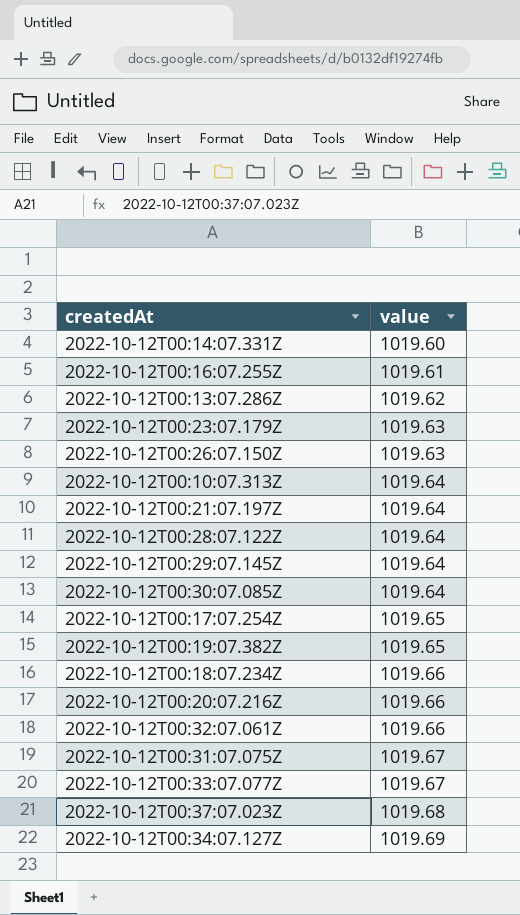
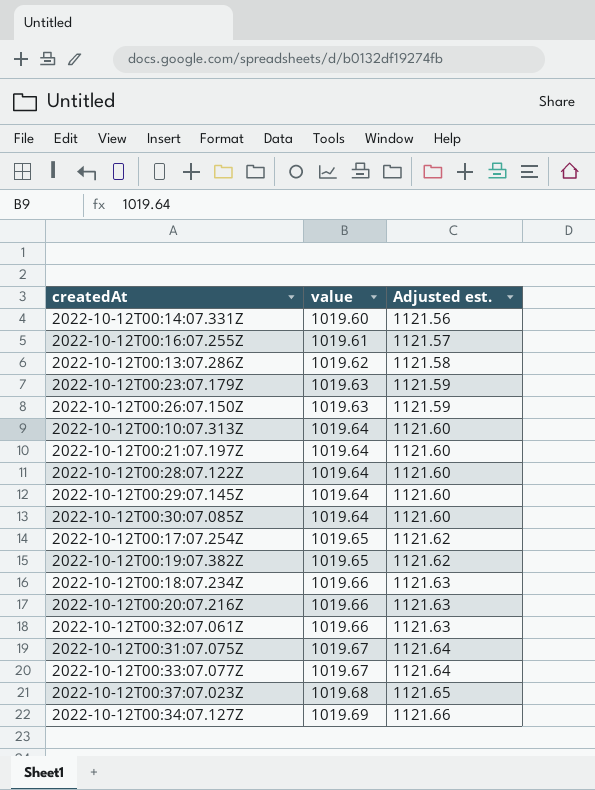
column Adjusted est. | formula: none -> [value] * 1.1

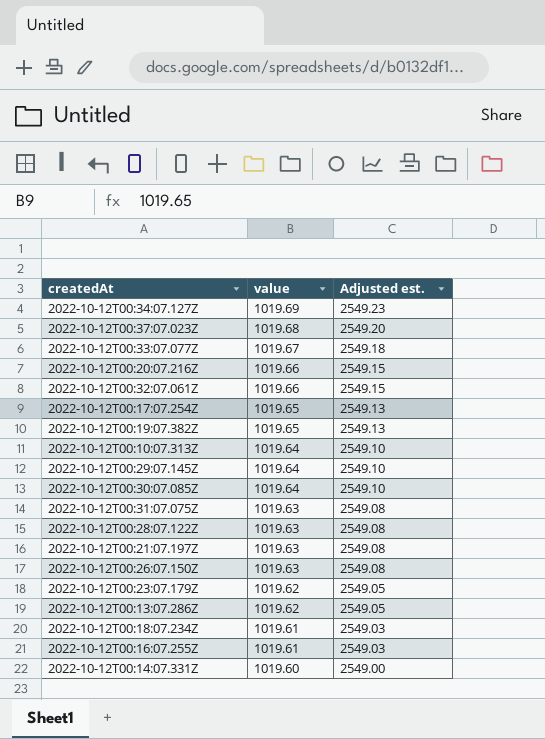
row order: value ascending -> value descending
column Adjusted est. | formula: [value] * 1.1 -> [value] * 2.5
2022-10-12T00:31:07.075Z | value: 1019.67 -> 1019.63
2022-10-12T00:28:07.122Z | value: 1019.64 -> 1019.63
2022-10-12T00:21:07.197Z | value: 1019.64 -> 1019.63
2022-10-12T00:23:07.179Z | value: 1019.63 -> 1019.62
2022-10-12T00:18:07.234Z | value: 1019.66 -> 1019.61

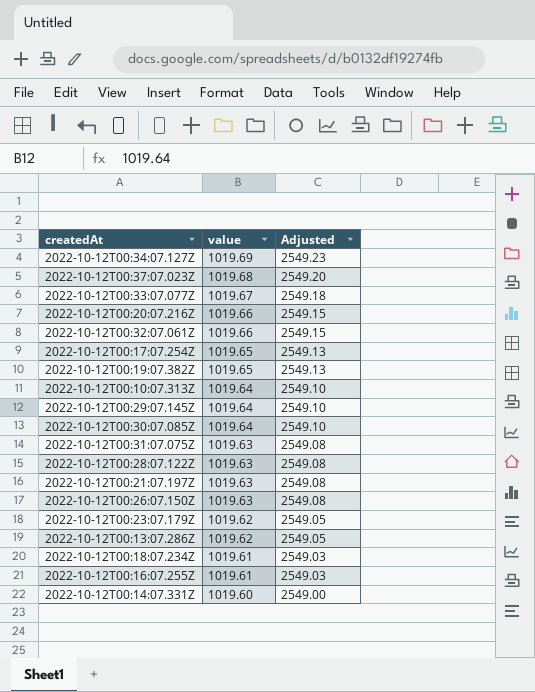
column name: Adjusted est. -> Adjusted

